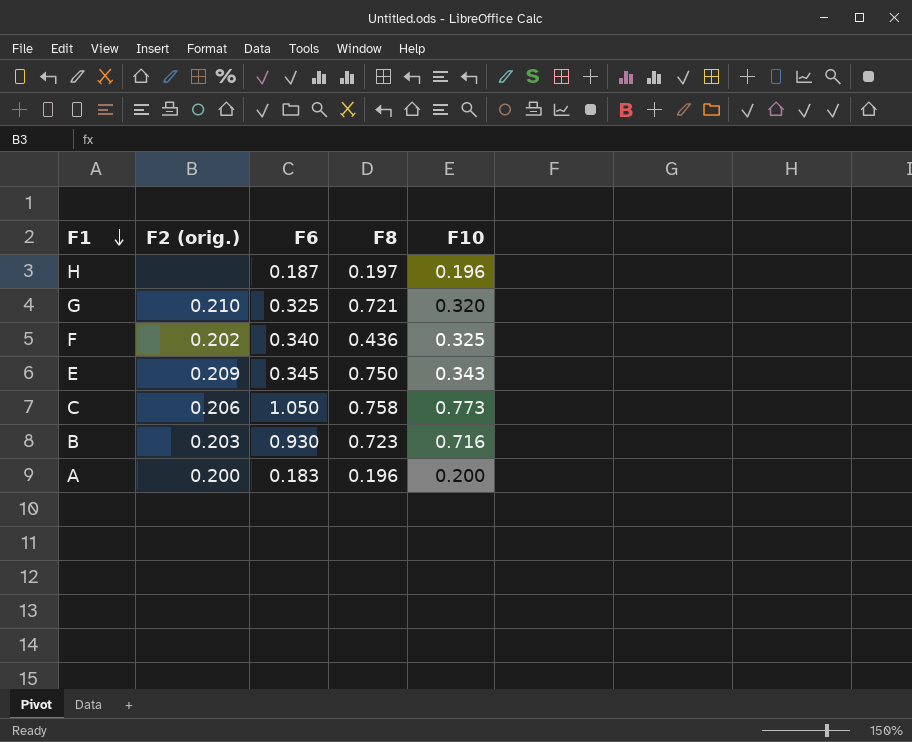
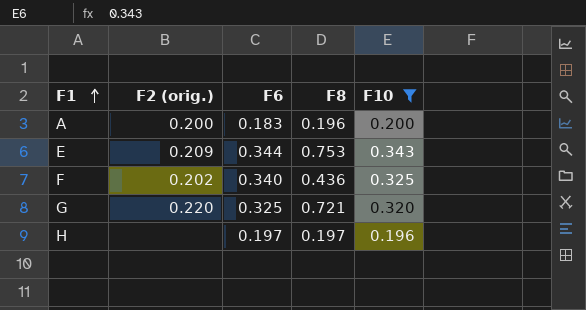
filter: none -> F10 <= 0.343
row order: F1 descending -> F1 ascending
E | F6: 0.345 -> 0.344
E | F8: 0.750 -> 0.753
G | F2 (orig.): 0.210 -> 0.220
H | F6: 0.187 -> 0.197

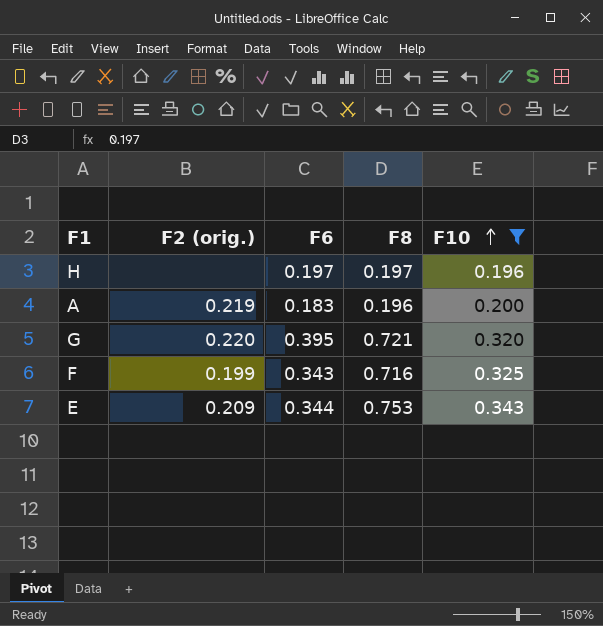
row order: F1 ascending -> F10 ascending
A | F2 (orig.): 0.200 -> 0.219
G | F6: 0.325 -> 0.395
F | F2 (orig.): 0.202 -> 0.199
F | F6: 0.340 -> 0.343
F | F8: 0.436 -> 0.716

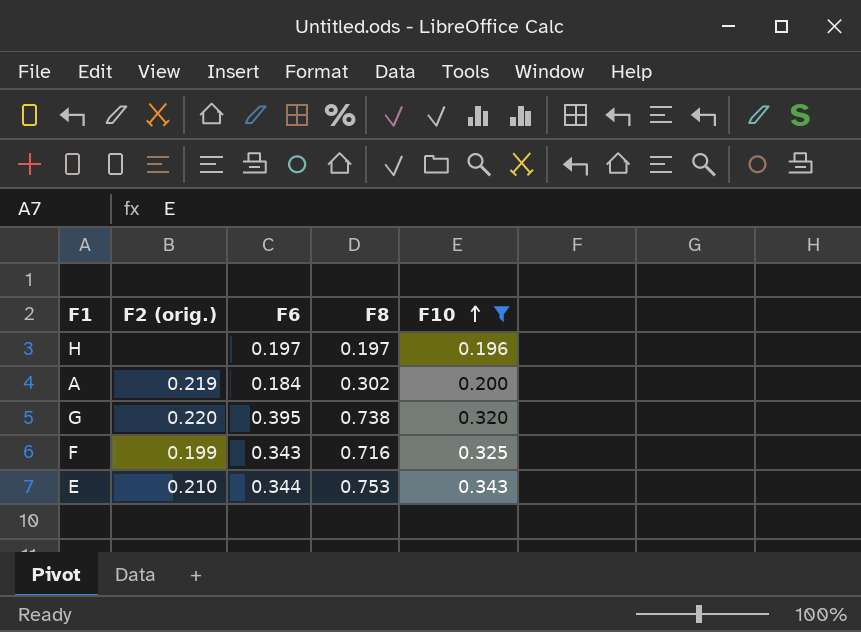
A | F6: 0.183 -> 0.184
A | F8: 0.196 -> 0.302
G | F8: 0.721 -> 0.738
E | F2 (orig.): 0.209 -> 0.210

